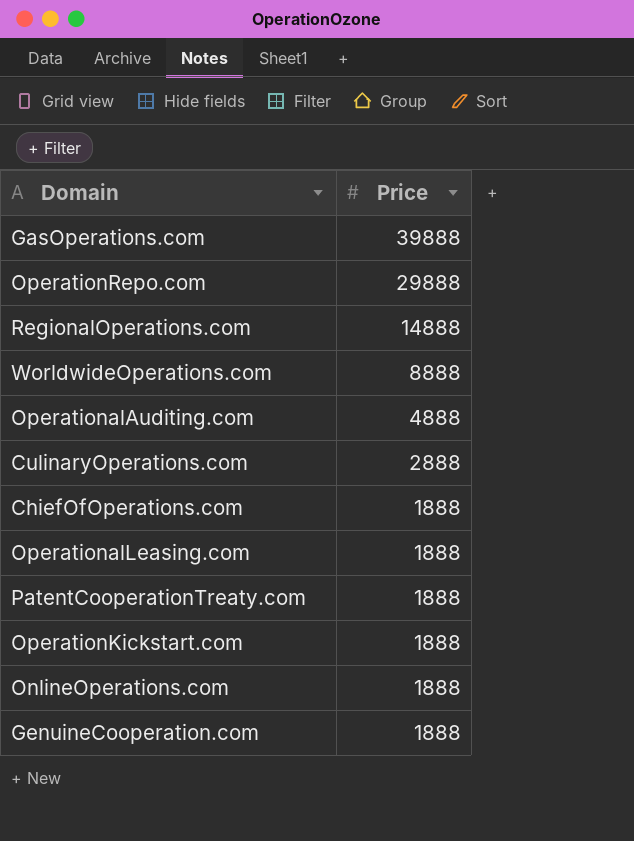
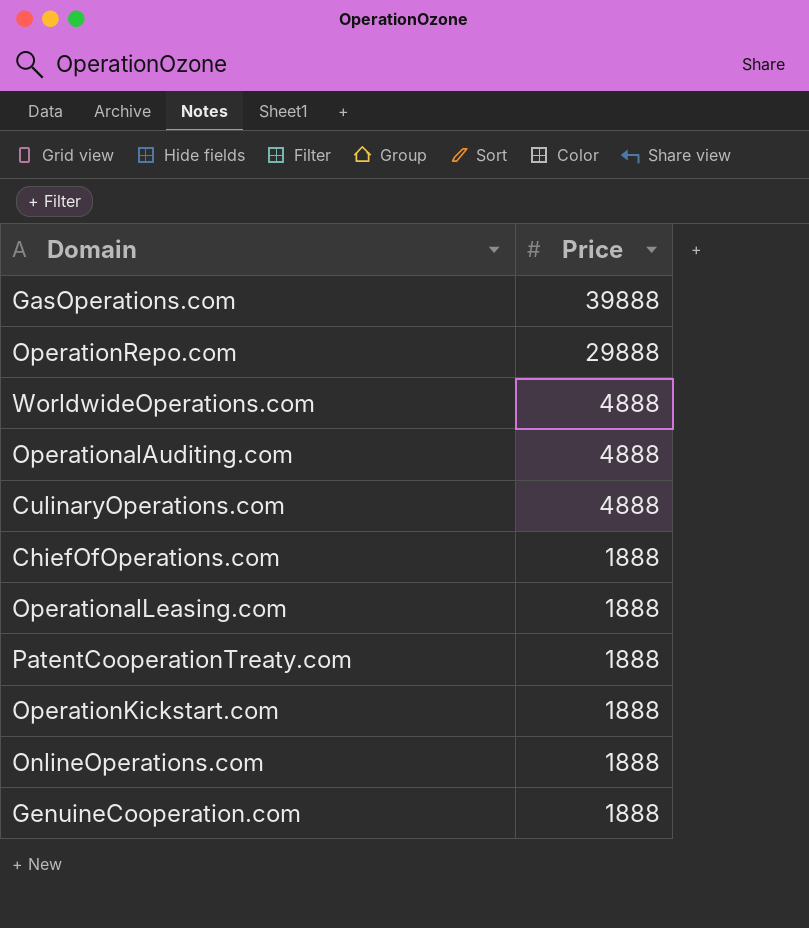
row RegionalOperations.com: 14888 -> none
WorldwideOperations.com | Price: 8888 -> 4888
CulinaryOperations.com | Price: 2888 -> 4888

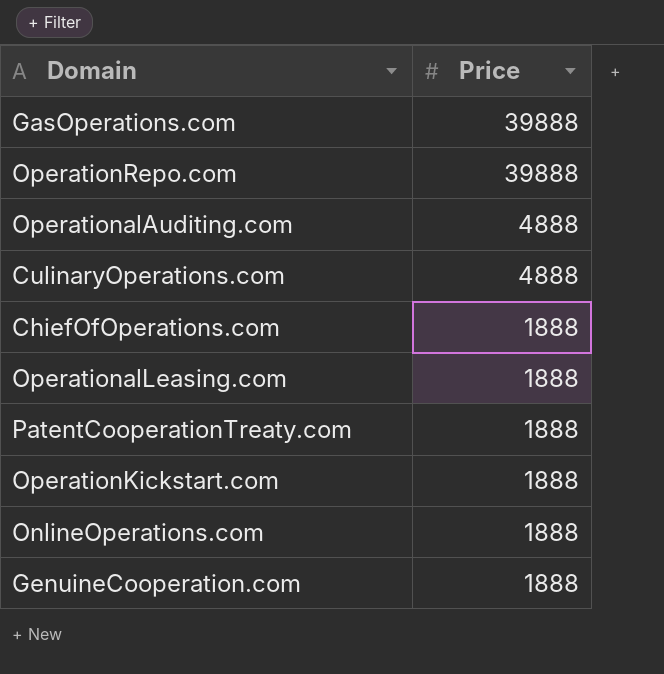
row WorldwideOperations.com: 4888 -> none
OperationRepo.com | Price: 29888 -> 39888

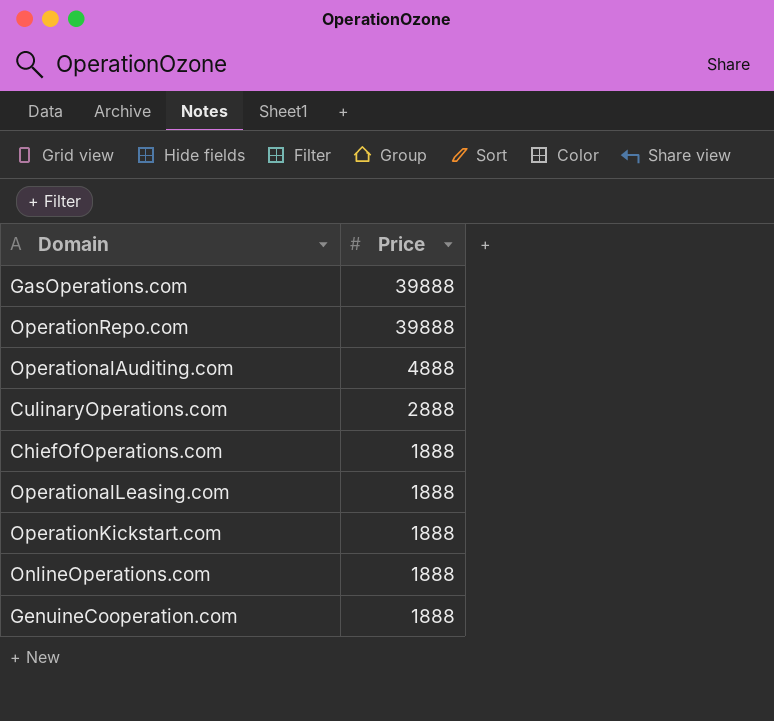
row PatentCooperationTreaty.com: 1888 -> none
CulinaryOperations.com | Price: 4888 -> 2888

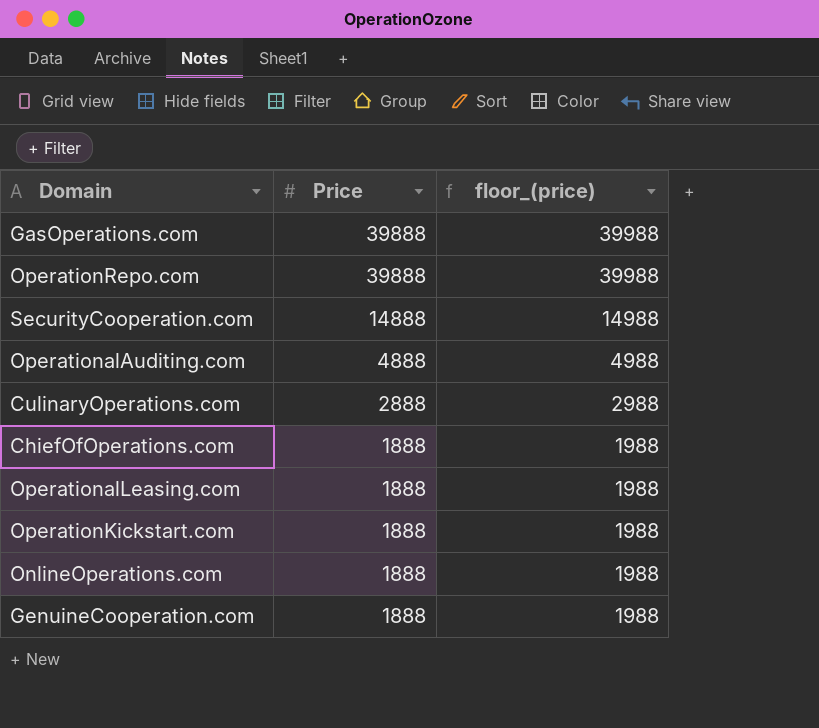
column floor_(price) | formula: none -> [Price] + 100
row SecurityCooperation.com: none -> 14888 | 14988

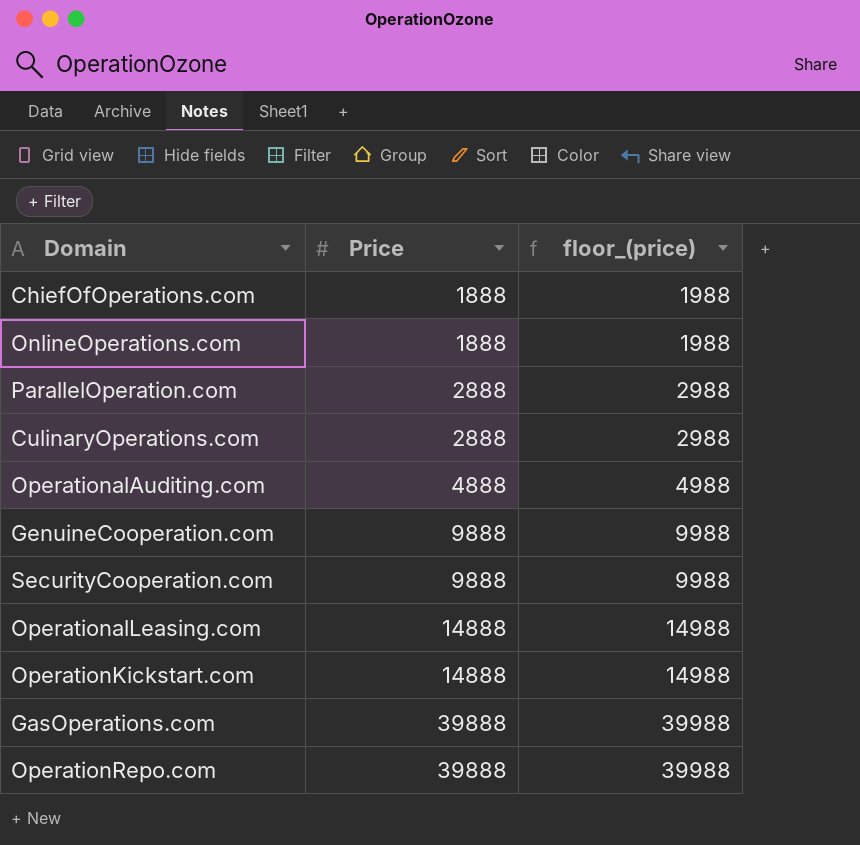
row order: Price descending -> Price ascending
row ParallelOperation.com: none -> 2888 | 2988
GenuineCooperation.com | Price: 1888 -> 9888
GenuineCooperation.com | floor_(price): 1988 -> 9988
SecurityCooperation.com | Price: 14888 -> 9888
SecurityCooperation.com | floor_(price): 14988 -> 9988
OperationalLeasing.com | Price: 1888 -> 14888
OperationalLeasing.com | floor_(price): 1988 -> 14988
OperationKickstart.com | Price: 1888 -> 14888
OperationKickstart.com | floor_(price): 1988 -> 14988

